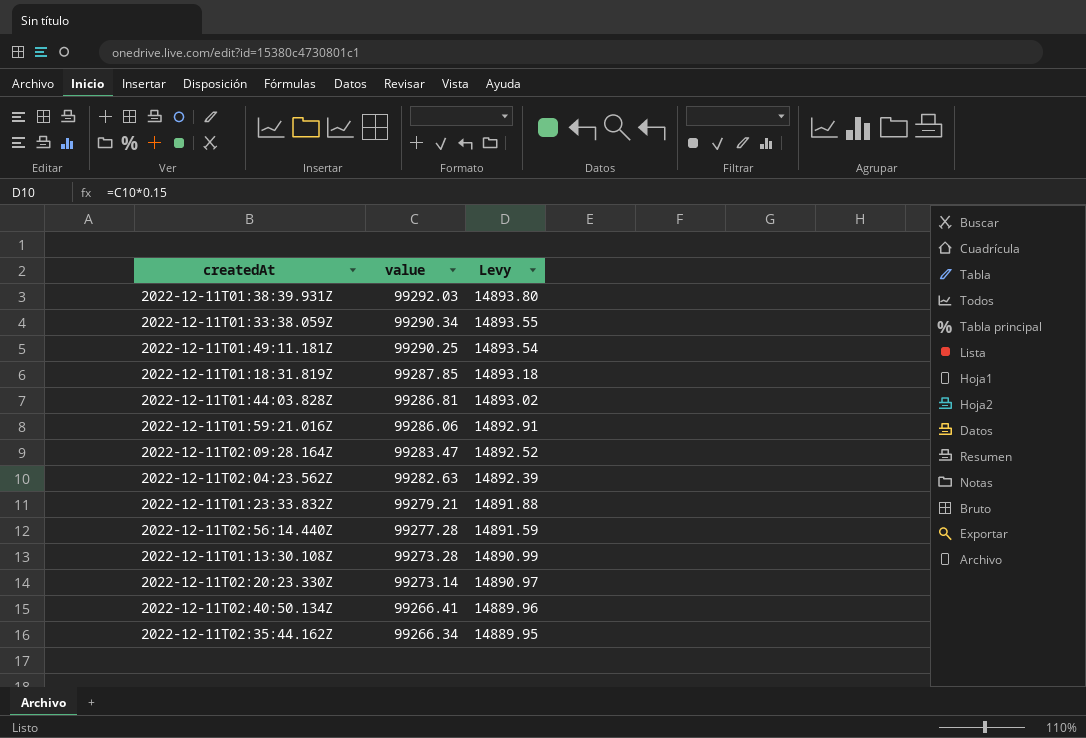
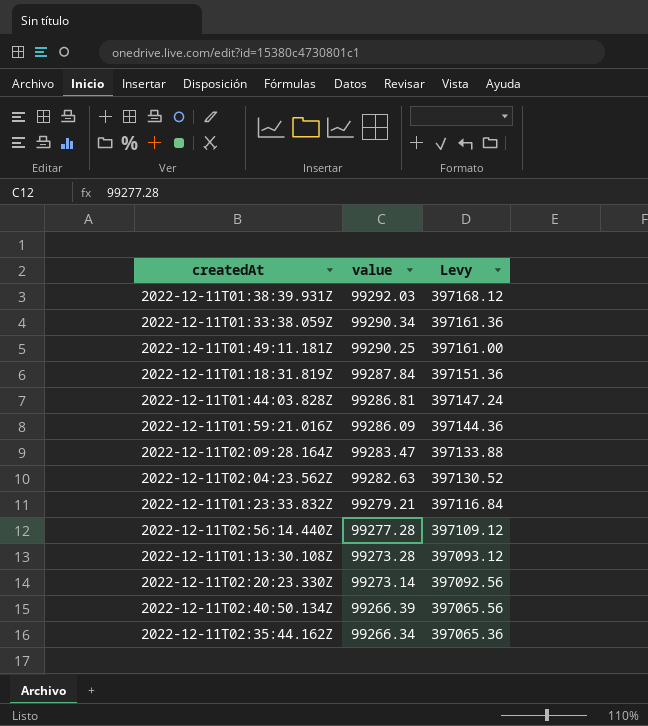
column Levy | formula: [value] * 0.15 -> [value] * 4
2022-12-11T01:18:31.819Z | value: 99287.85 -> 99287.84
2022-12-11T01:59:21.016Z | value: 99286.06 -> 99286.09
2022-12-11T02:40:50.134Z | value: 99266.41 -> 99266.39

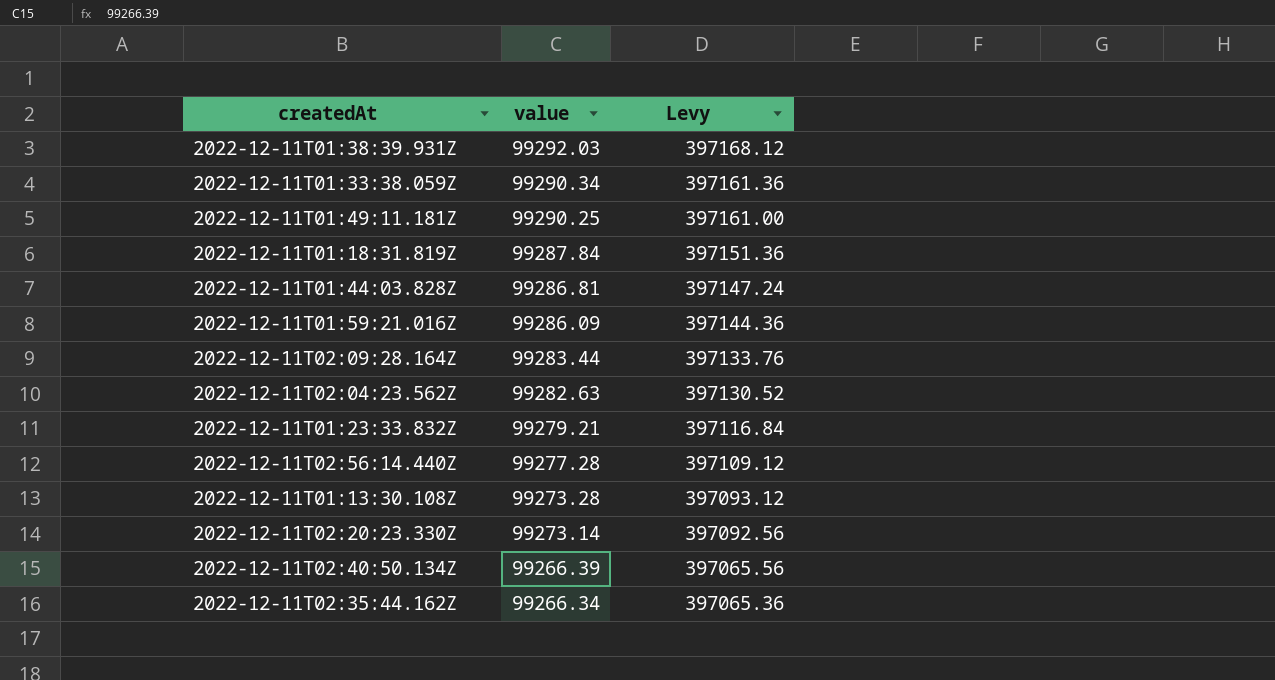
2022-12-11T02:09:28.164Z | value: 99283.47 -> 99283.44
2022-12-11T02:09:28.164Z | Levy: 397133.88 -> 397133.76

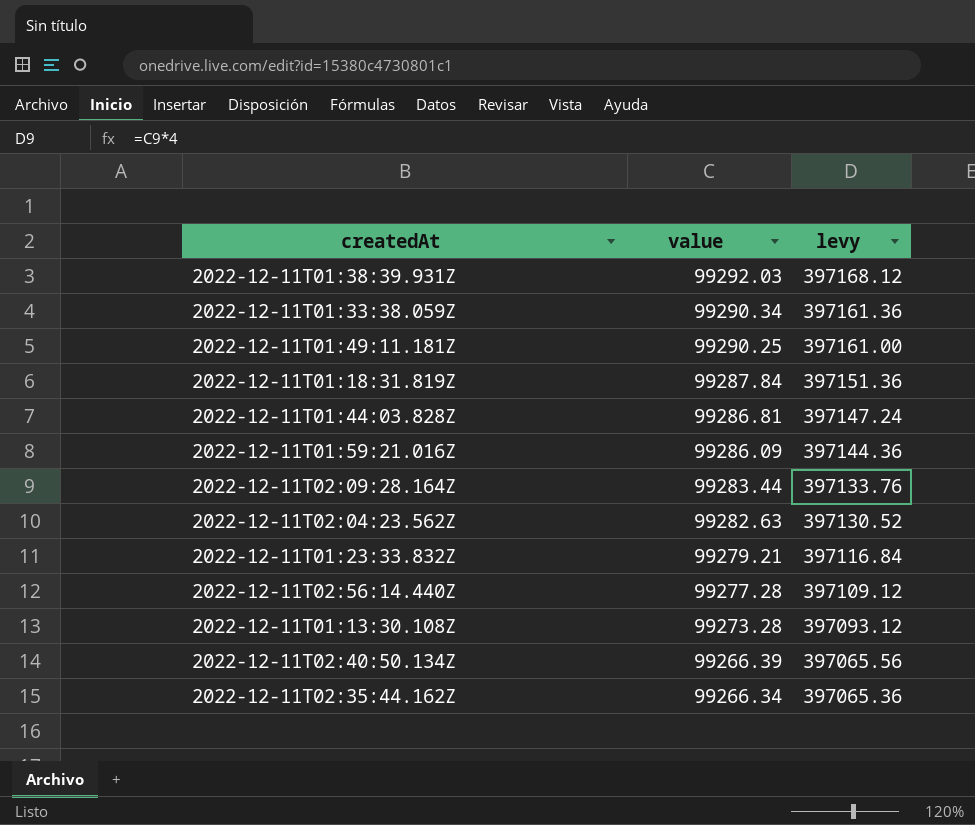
column name: Levy -> levy
row 2022-12-11T02:20:23.330Z: 99273.14 | 397092.56 -> none

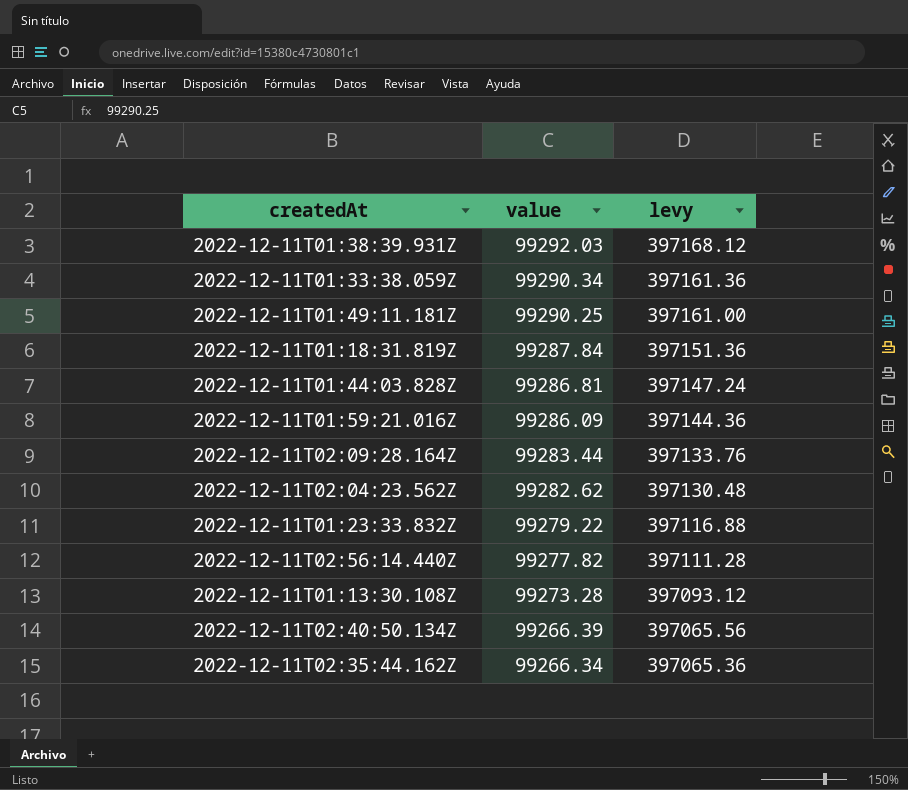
2022-12-11T02:04:23.562Z | value: 99282.63 -> 99282.62
2022-12-11T02:04:23.562Z | levy: 397130.52 -> 397130.48
2022-12-11T01:23:33.832Z | value: 99279.21 -> 99279.22
2022-12-11T01:23:33.832Z | levy: 397116.84 -> 397116.88
2022-12-11T02:56:14.440Z | value: 99277.28 -> 99277.82
2022-12-11T02:56:14.440Z | levy: 397109.12 -> 397111.28

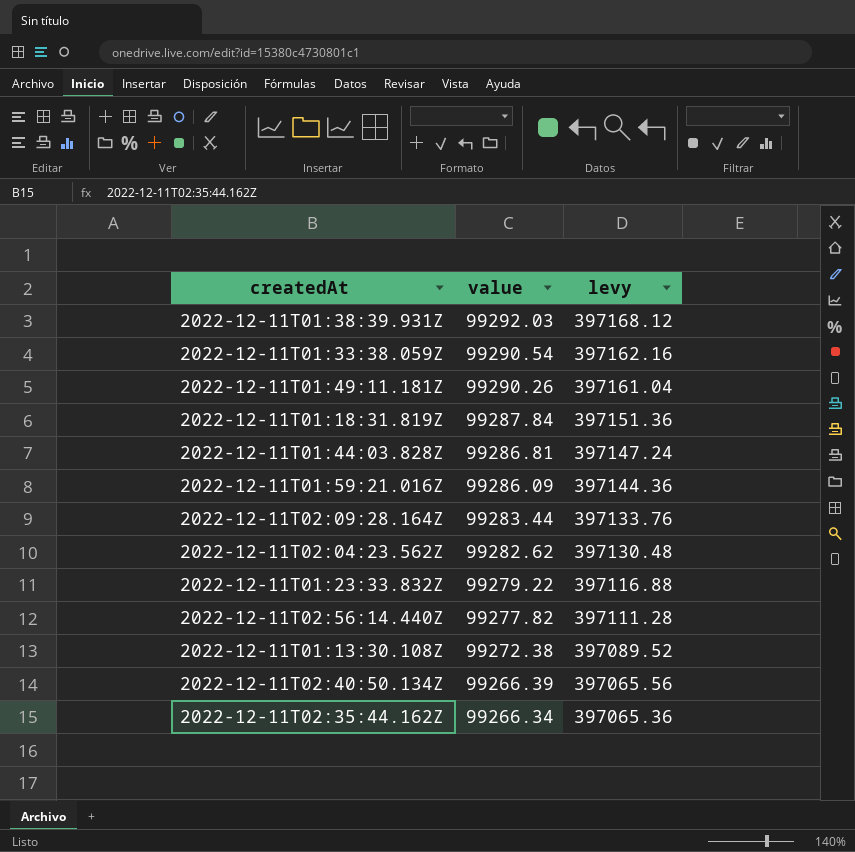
2022-12-11T01:33:38.059Z | value: 99290.34 -> 99290.54
2022-12-11T01:33:38.059Z | levy: 397161.36 -> 397162.16
2022-12-11T01:49:11.181Z | value: 99290.25 -> 99290.26
2022-12-11T01:49:11.181Z | levy: 397161.00 -> 397161.04
2022-12-11T01:13:30.108Z | value: 99273.28 -> 99272.38
2022-12-11T01:13:30.108Z | levy: 397093.12 -> 397089.52

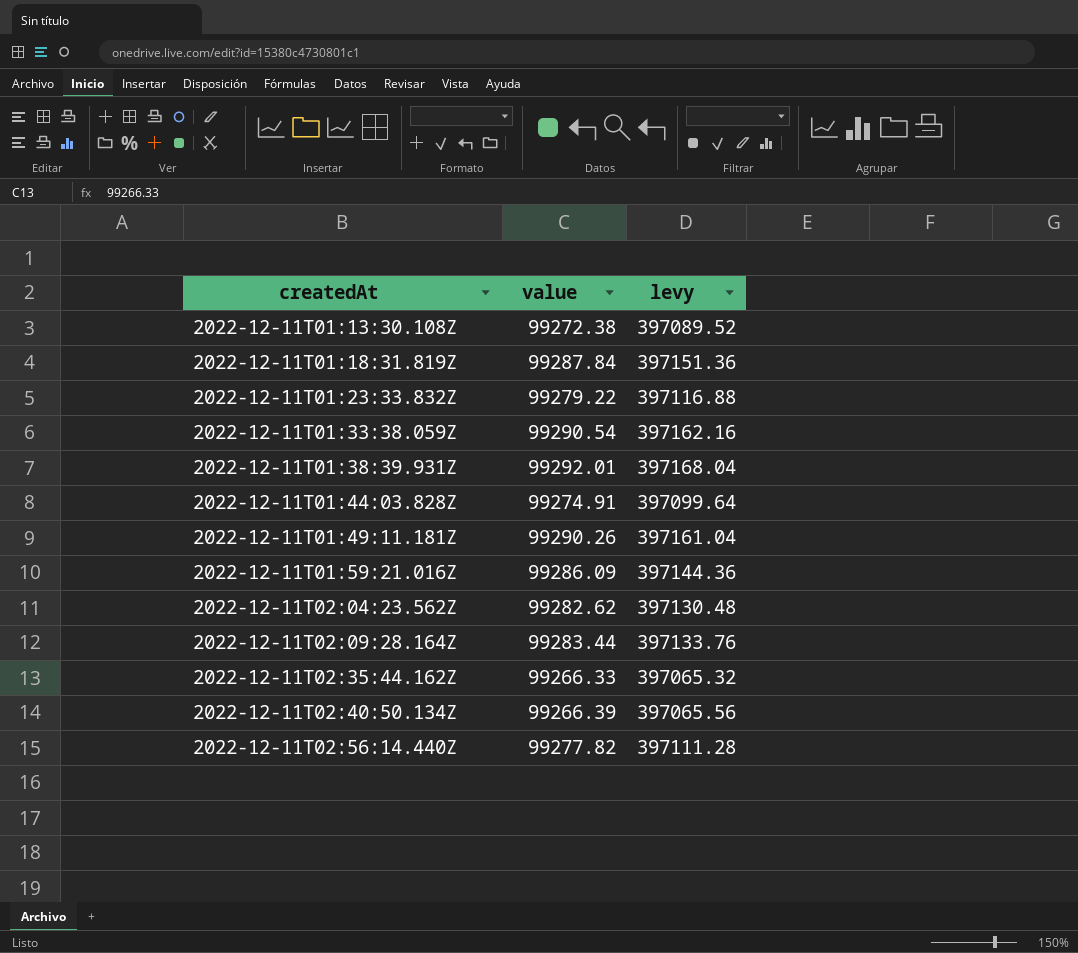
row order: value descending -> createdAt ascending
2022-12-11T01:38:39.931Z | value: 99292.03 -> 99292.01
2022-12-11T01:38:39.931Z | levy: 397168.12 -> 397168.04
2022-12-11T01:44:03.828Z | value: 99286.81 -> 99274.91
2022-12-11T01:44:03.828Z | levy: 397147.24 -> 397099.64
2022-12-11T02:35:44.162Z | value: 99266.34 -> 99266.33
2022-12-11T02:35:44.162Z | levy: 397065.36 -> 397065.32

